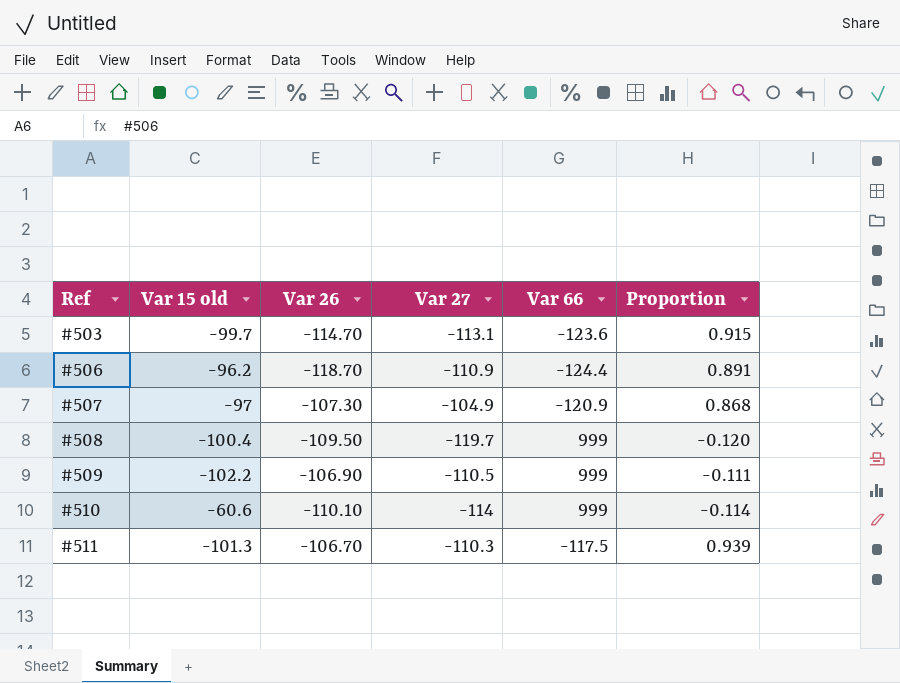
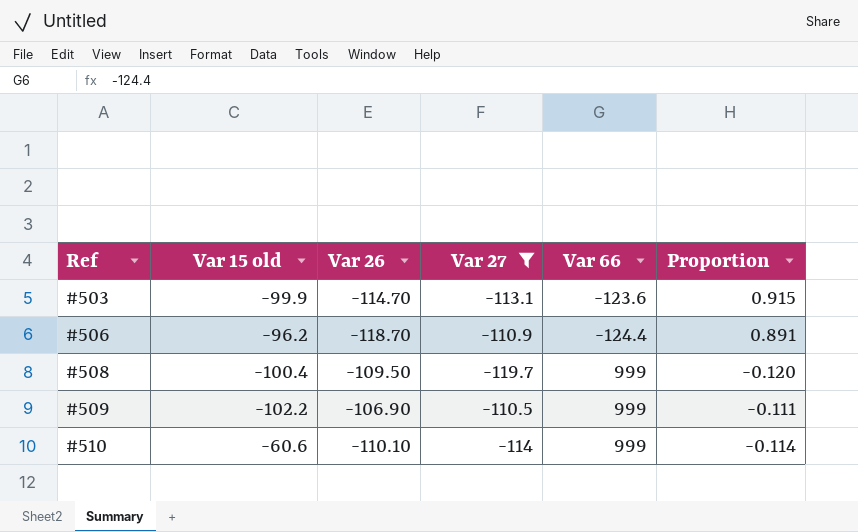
filter: none -> Var 27 <= -110.5
#503 | Var 15 old: -99.7 -> -99.9

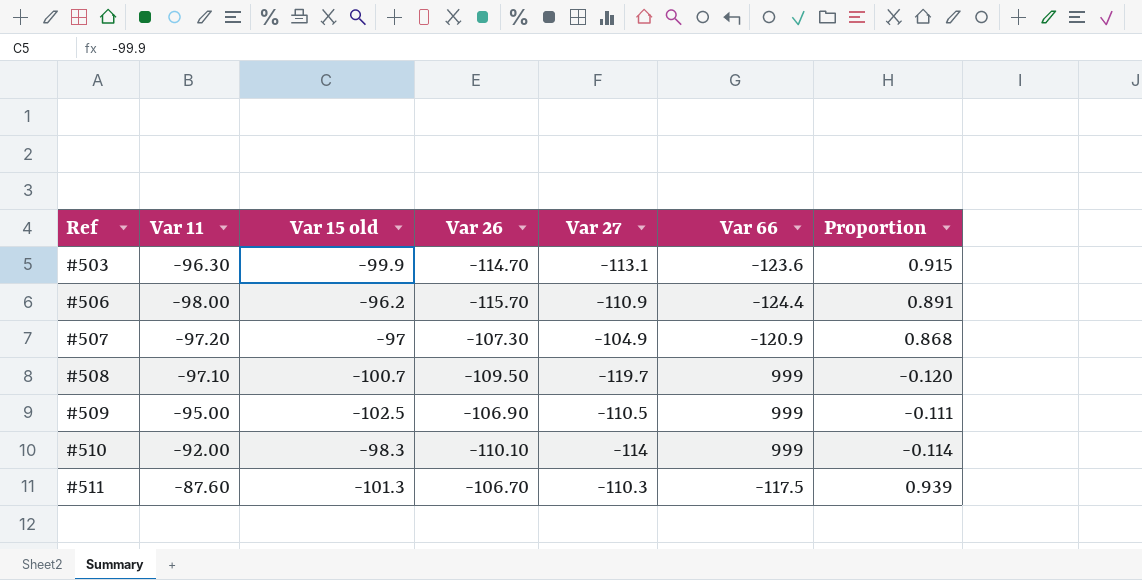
filter: Var 27 <= -110.5 -> none
column Var 11 | position: none -> 2
#506 | Var 26: -118.70 -> -115.70
#508 | Var 15 old: -100.4 -> -100.7
#509 | Var 15 old: -102.2 -> -102.5
#510 | Var 15 old: -60.6 -> -98.3

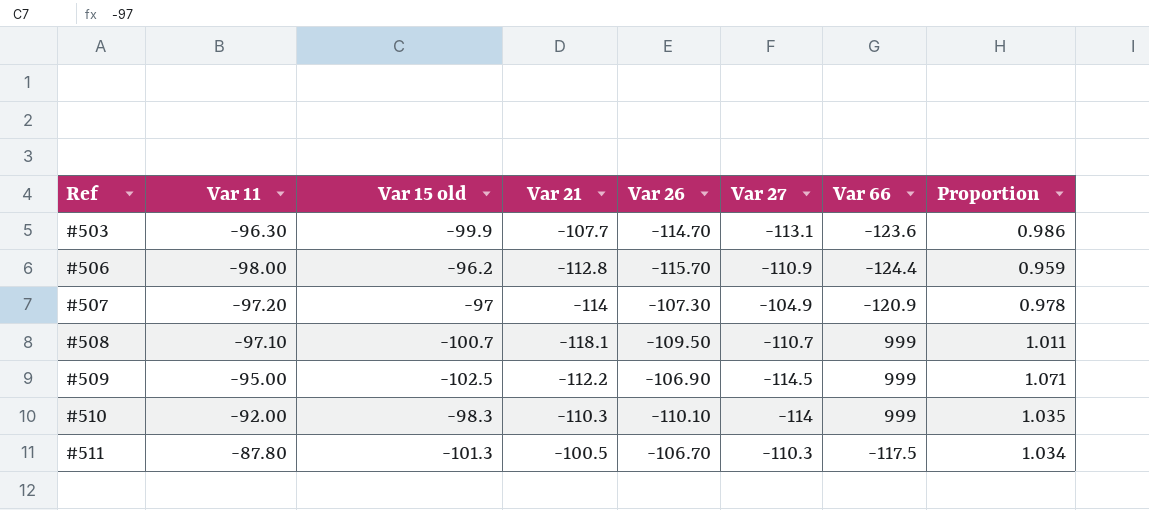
column Var 21 | position: none -> 4
column Proportion | formula: [Var 27] / [Var 66] -> [Var 27] / [Var 26]
#508 | Var 27: -119.7 -> -110.7
#509 | Var 27: -110.5 -> -114.5
#511 | Var 11: -87.60 -> -87.80

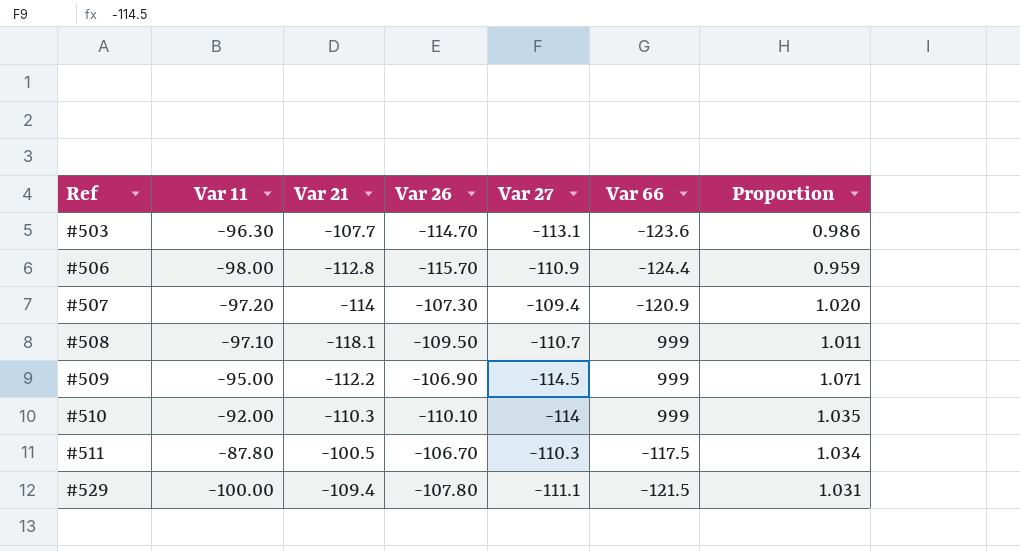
column Var 15 old | position: 3 -> none
#507 | Var 27: -104.9 -> -109.4
#507 | Proportion: 0.978 -> 1.020
row #529: none -> -100.00 | -109.4 | -107.80 | -111.1 | -121.5 | 1.031

